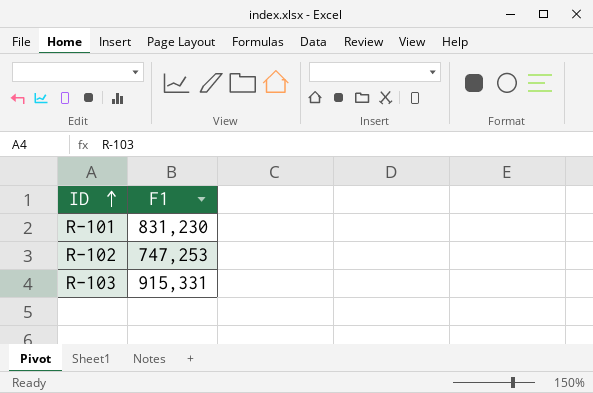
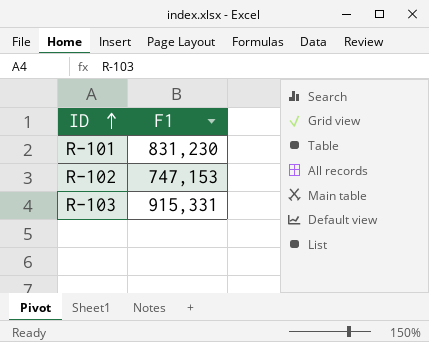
R-102 | F1: 747,253 -> 747,153

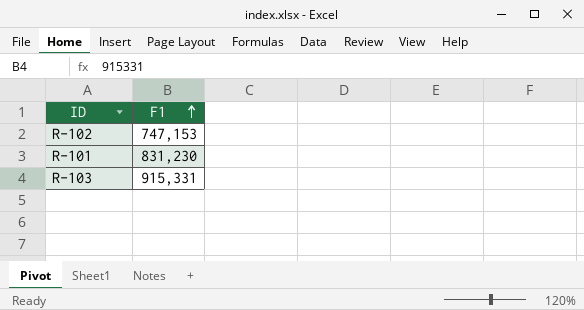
row order: ID ascending -> F1 ascending

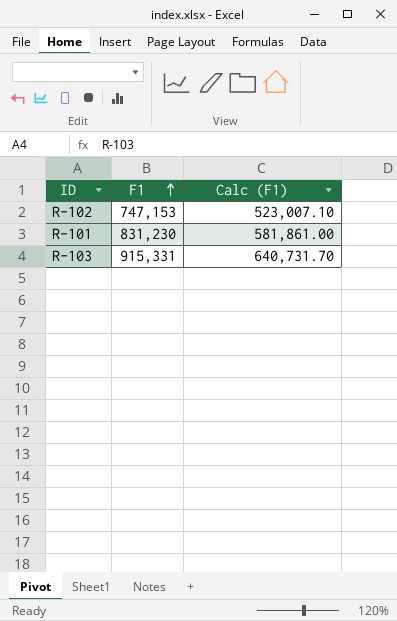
column Calc (F1) | formula: none -> [F1] * 0.7

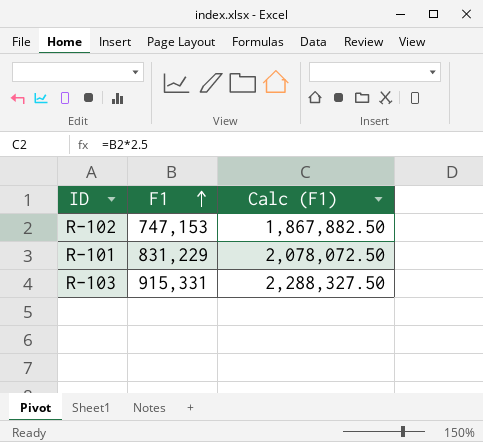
column Calc (F1) | formula: [F1] * 0.7 -> [F1] * 2.5
R-101 | F1: 831,230 -> 831,229

